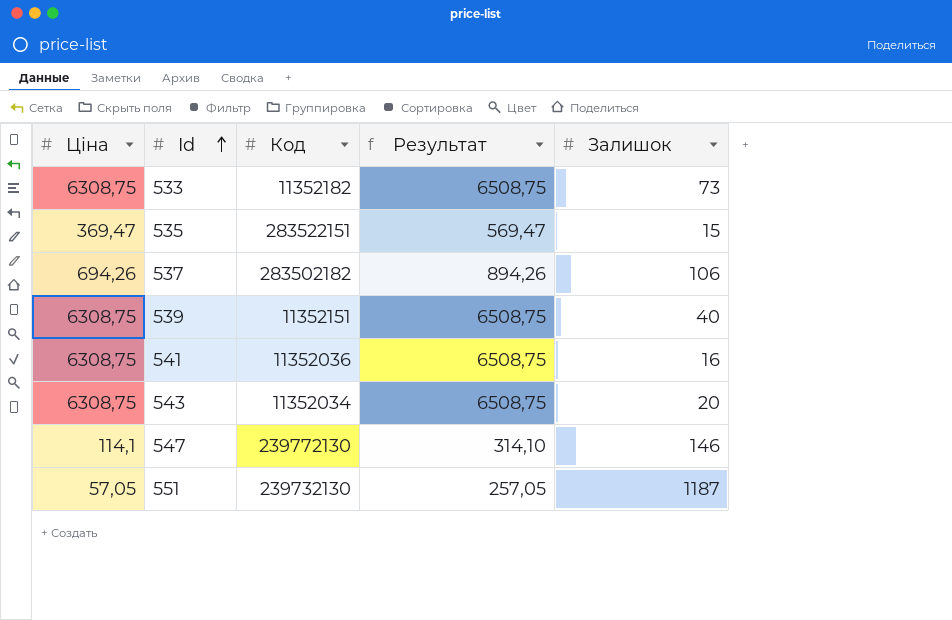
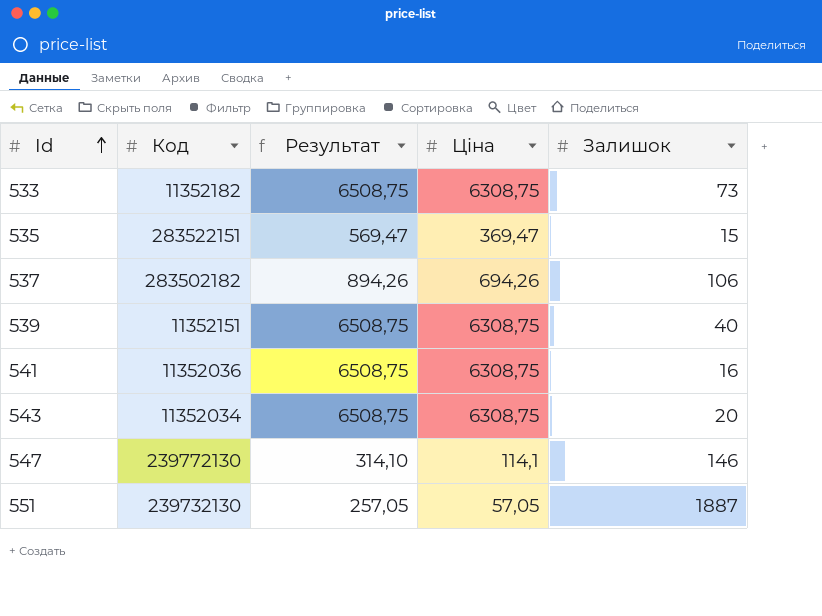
column Ціна | position: 1 -> 4
551 | Залишок: 1187 -> 1887

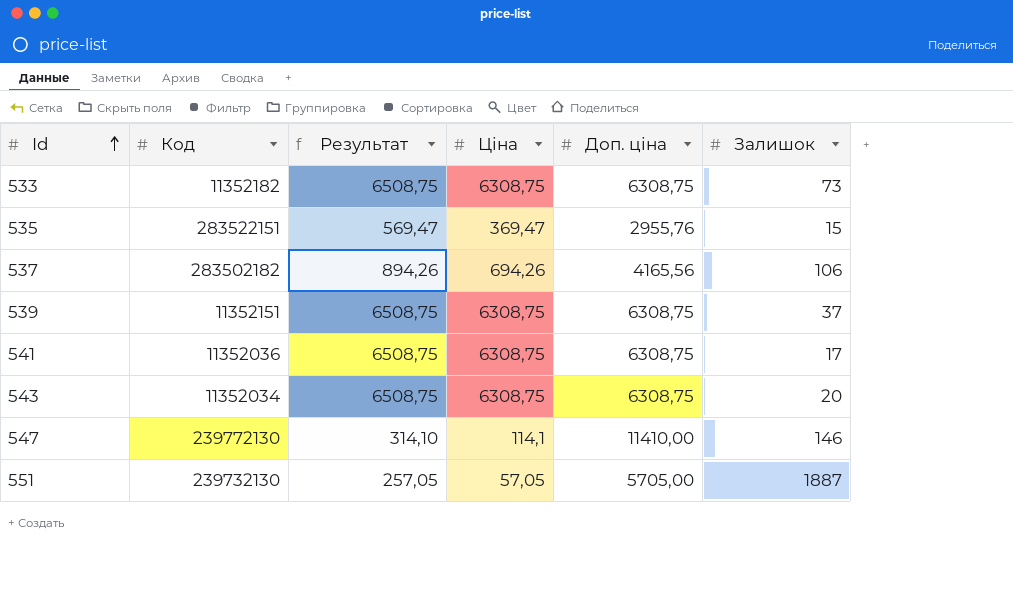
column Доп. ціна | position: none -> 5
539 | Залишок: 40 -> 37
541 | Залишок: 16 -> 17

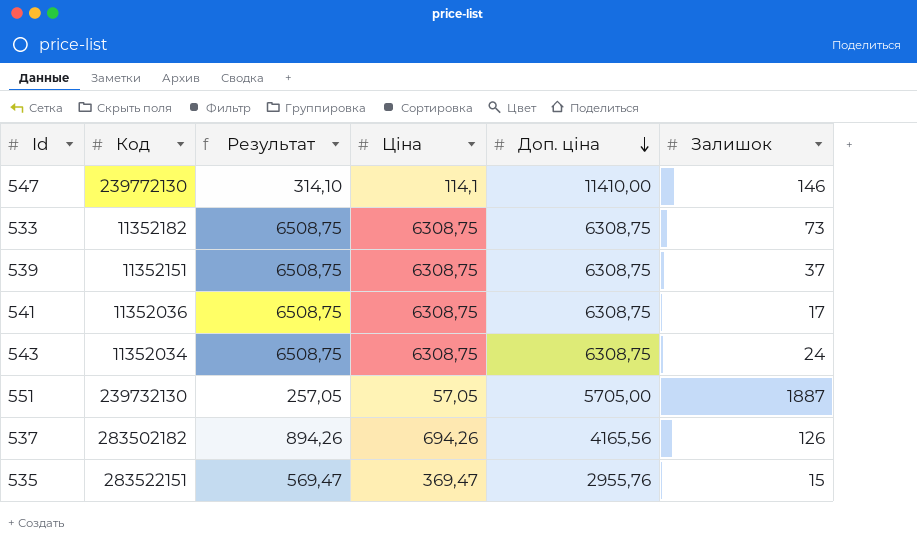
row order: Id ascending -> Доп. ціна descending
543 | Залишок: 20 -> 24
537 | Залишок: 106 -> 126

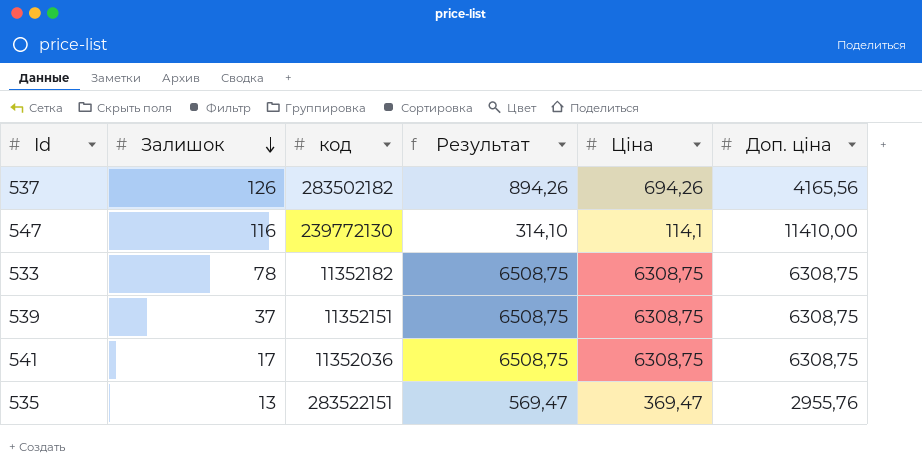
row order: Доп. ціна descending -> Залишок descending
column Залишок | position: 6 -> 2
column name: Код -> код
row 543: 11352034 | 6508,75 | 6308,75 | 6308,75 | 24 -> none
row 551: 239732130 | 257,05 | 57,05 | 5705,00 | 1887 -> none
547 | Залишок: 146 -> 116
533 | Залишок: 73 -> 78
535 | Залишок: 15 -> 13

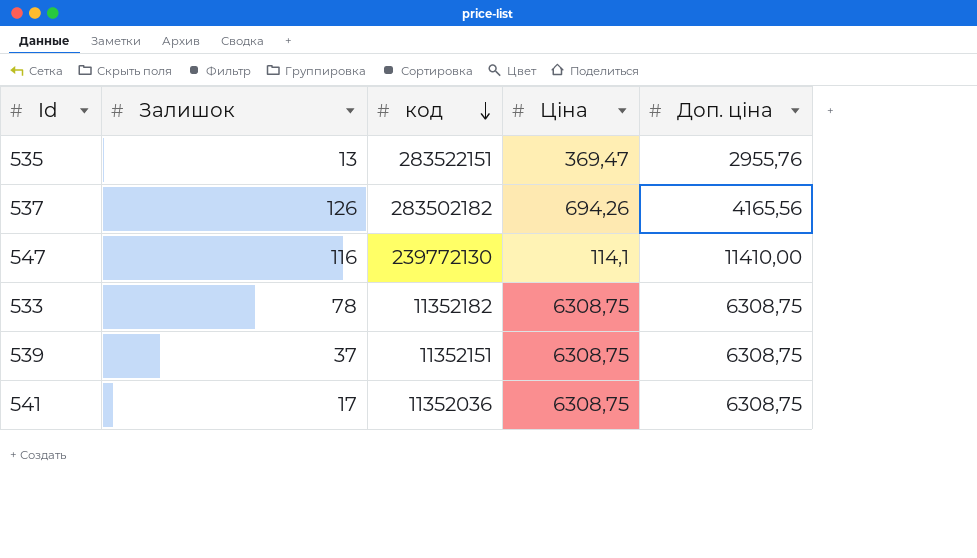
row order: Залишок descending -> код descending
column Результат | formula: [Ціна] + 200 -> none

